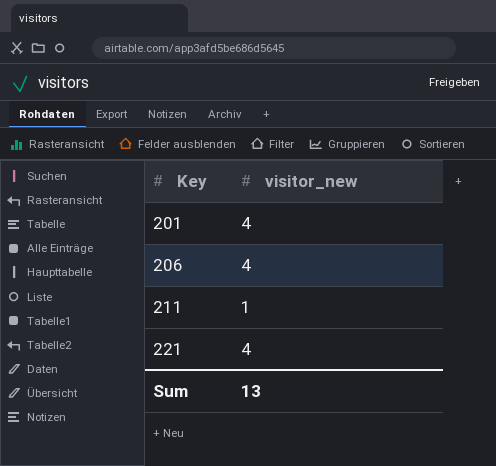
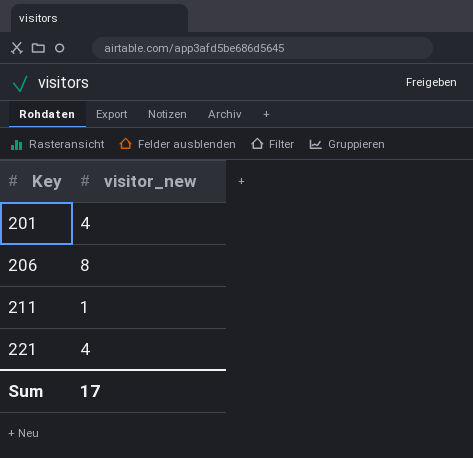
206 | visitor_new: 4 -> 8
Sum | visitor_new: 13 -> 17

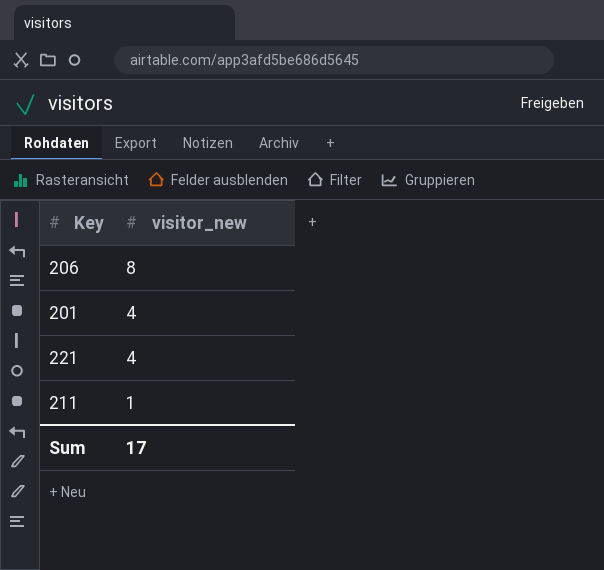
row order: Key ascending -> visitor_new descending

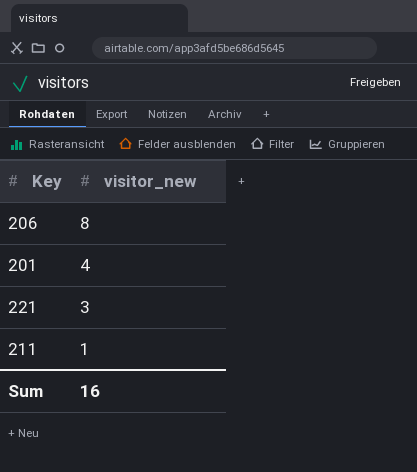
221 | visitor_new: 4 -> 3
Sum | visitor_new: 17 -> 16

